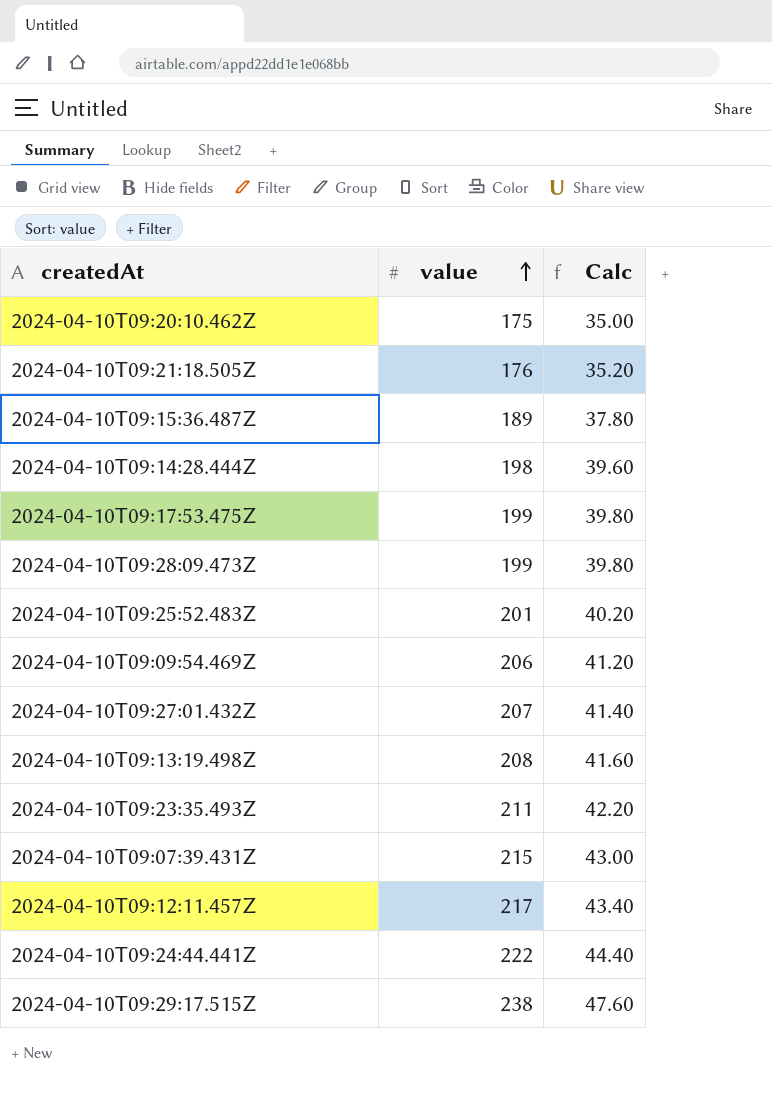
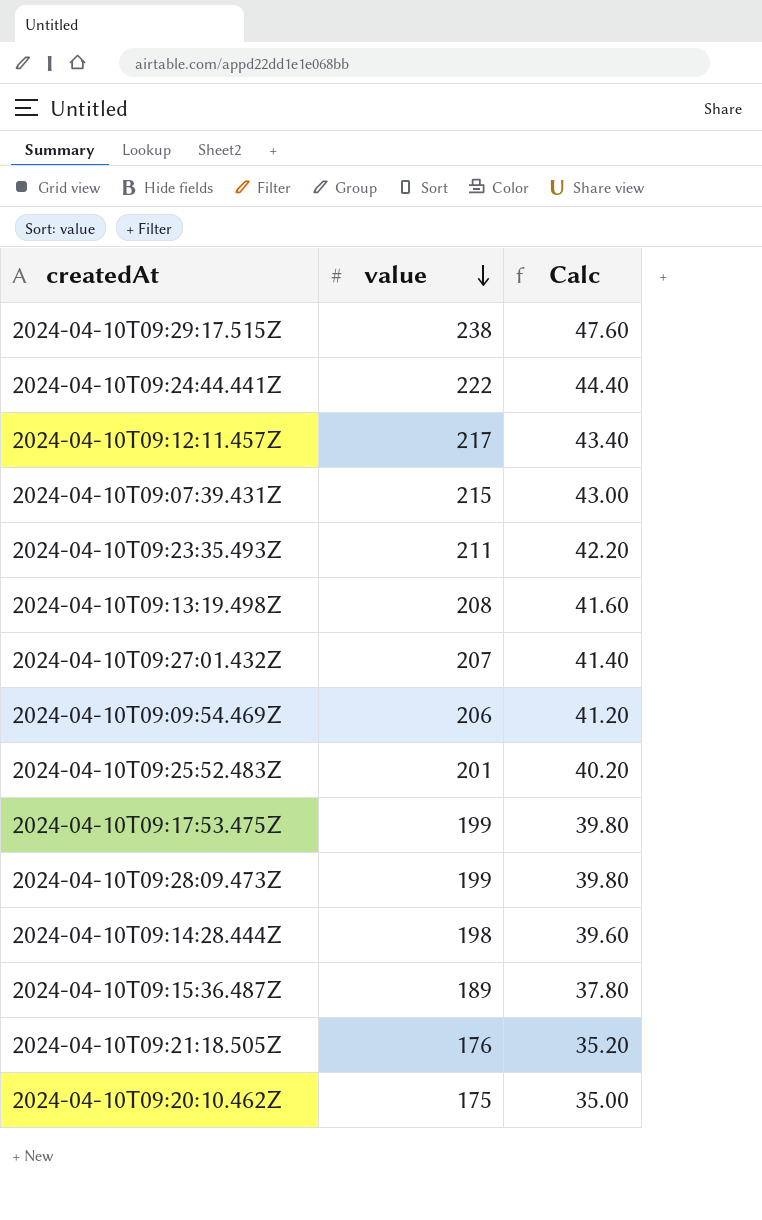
row order: value ascending -> value descending

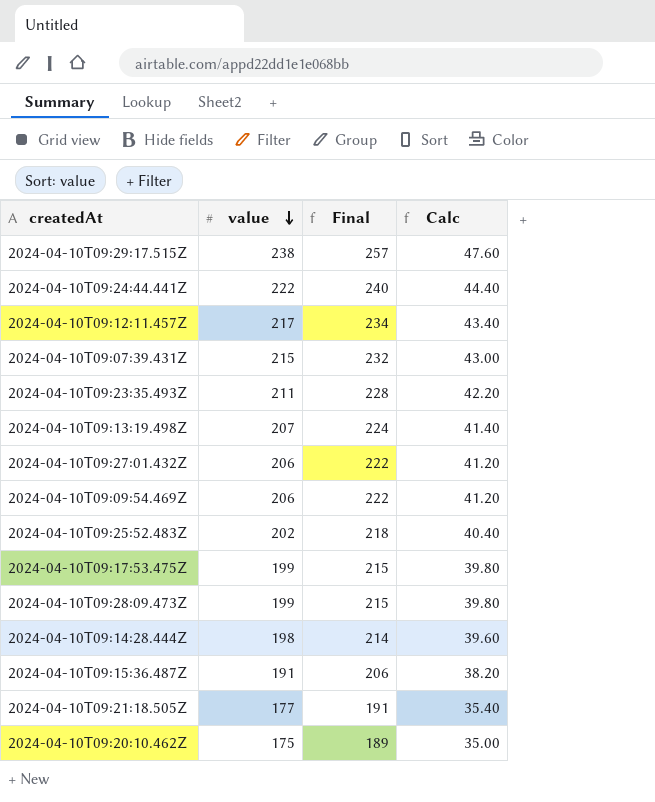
column Final | formula: none -> [value] * 1.08
2024-04-10T09:13:19.498Z | value: 208 -> 207
2024-04-10T09:13:19.498Z | Calc: 41.60 -> 41.40
2024-04-10T09:27:01.432Z | value: 207 -> 206
2024-04-10T09:27:01.432Z | Calc: 41.40 -> 41.20
2024-04-10T09:25:52.483Z | value: 201 -> 202
2024-04-10T09:25:52.483Z | Calc: 40.20 -> 40.40
2024-04-10T09:15:36.487Z | value: 189 -> 191
2024-04-10T09:15:36.487Z | Calc: 37.80 -> 38.20
2024-04-10T09:21:18.505Z | value: 176 -> 177
2024-04-10T09:21:18.505Z | Calc: 35.20 -> 35.40

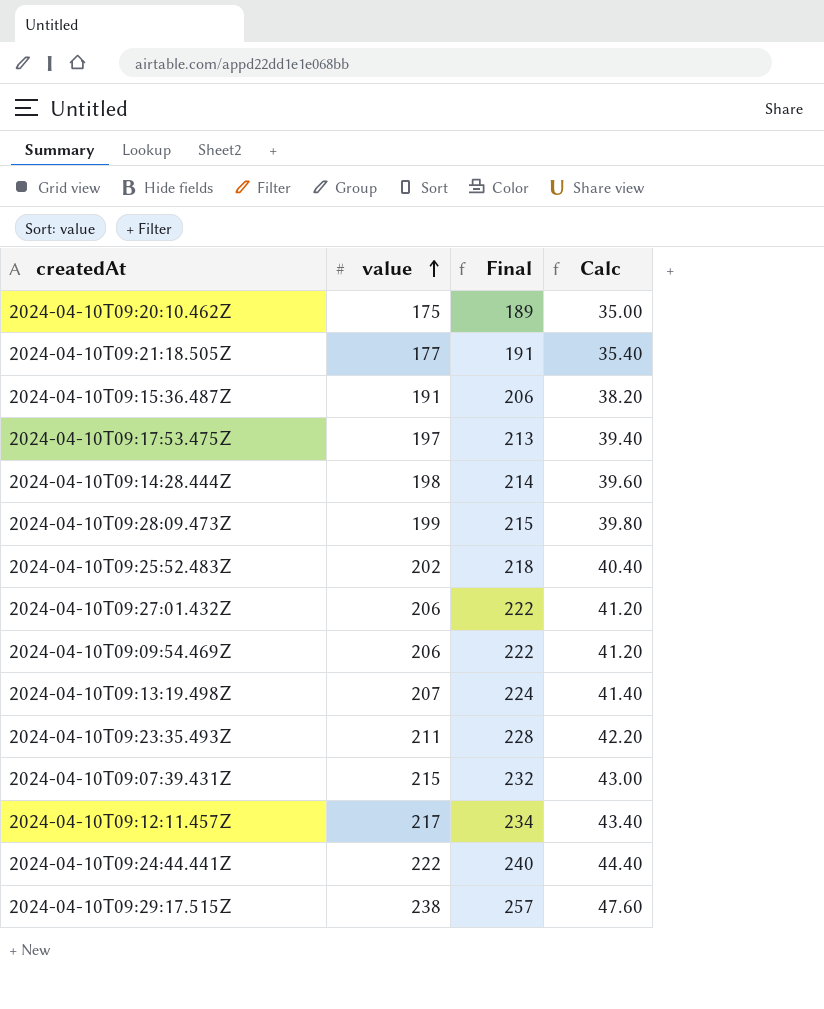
row order: value descending -> value ascending
2024-04-10T09:17:53.475Z | value: 199 -> 197
2024-04-10T09:17:53.475Z | Final: 215 -> 213
2024-04-10T09:17:53.475Z | Calc: 39.80 -> 39.40

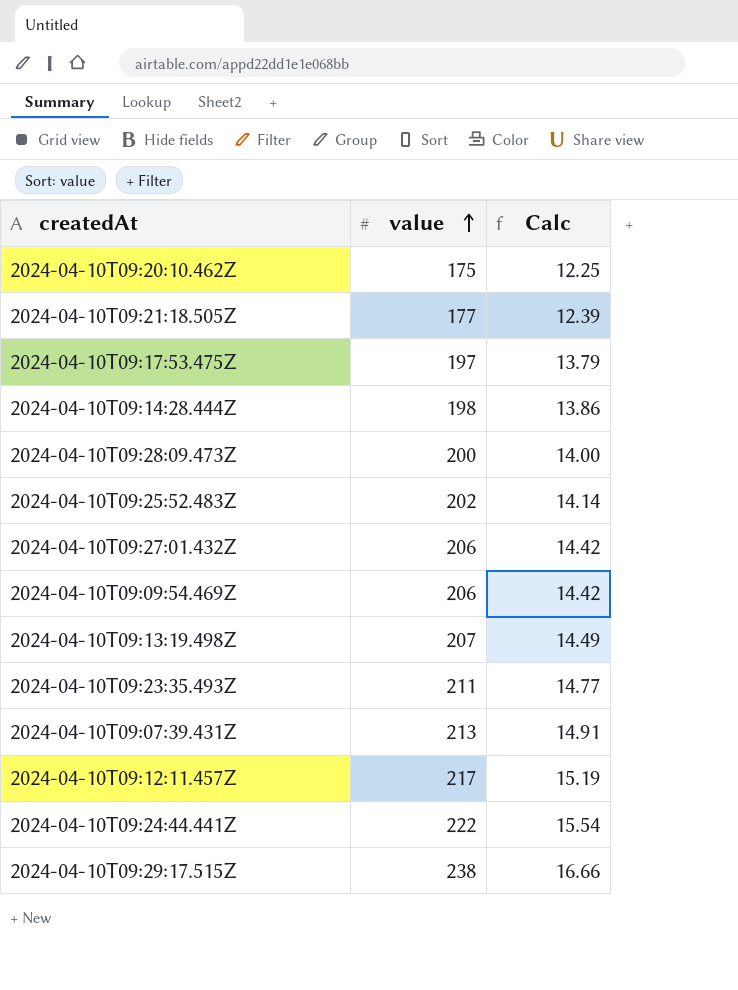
column Final | formula: [value] * 1.08 -> none
column Calc | formula: [value] * 0.2 -> [value] * 0.07
row 2024-04-10T09:15:36.487Z: 191 | 206 | 38.20 -> none
2024-04-10T09:28:09.473Z | value: 199 -> 200
2024-04-10T09:07:39.431Z | value: 215 -> 213

